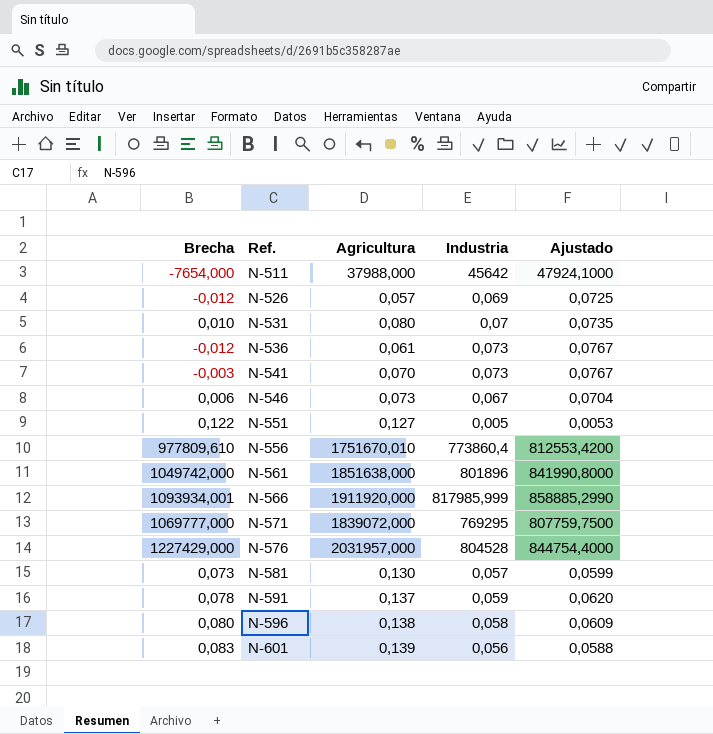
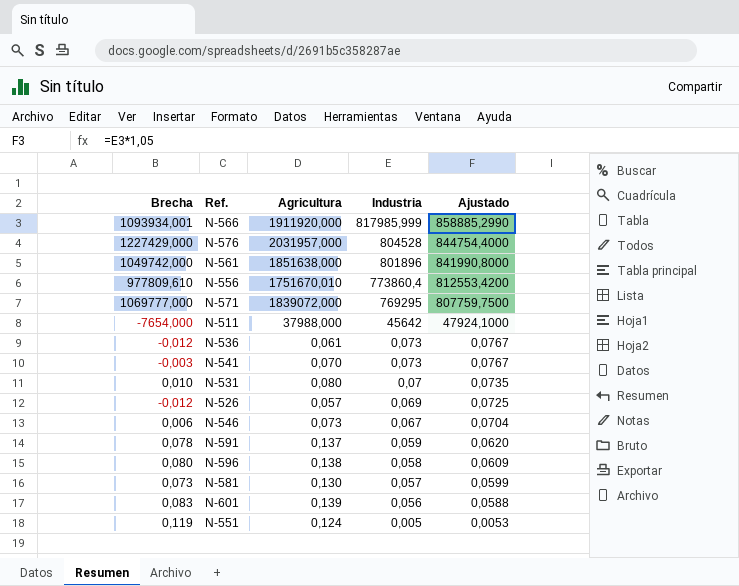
row order: Ref. ascending -> Industria descending
N-551 | Brecha: 0,122 -> 0,119
N-551 | Agricultura: 0,127 -> 0,124

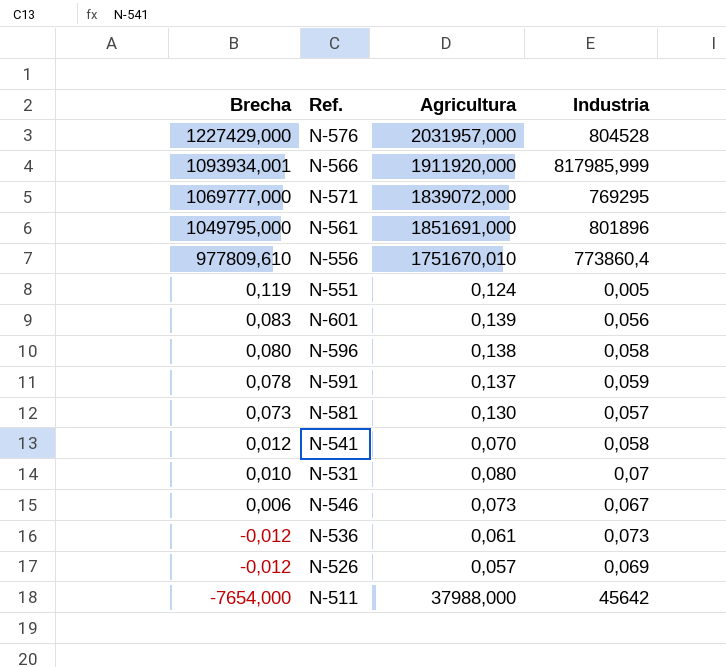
row order: Industria descending -> Brecha descending
column Ajustado | formula: [Industria] * 1,05 -> none
N-561 | Brecha: 1049742,000 -> 1049795,000
N-561 | Agricultura: 1851638,000 -> 1851691,000
N-541 | Brecha: -0,003 -> 0,012
N-541 | Industria: 0,073 -> 0,058

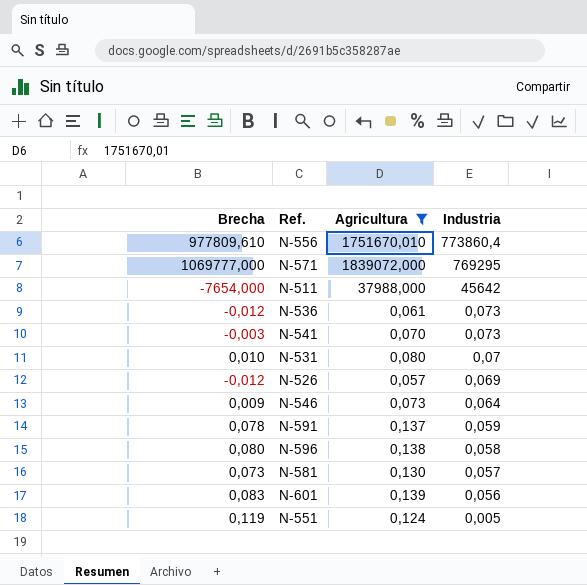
filter: none -> Agricultura <= 1839072,000
row order: Brecha descending -> Industria descending
N-541 | Brecha: 0,012 -> -0,003
N-541 | Industria: 0,058 -> 0,073
N-546 | Brecha: 0,006 -> 0,009
N-546 | Industria: 0,067 -> 0,064

